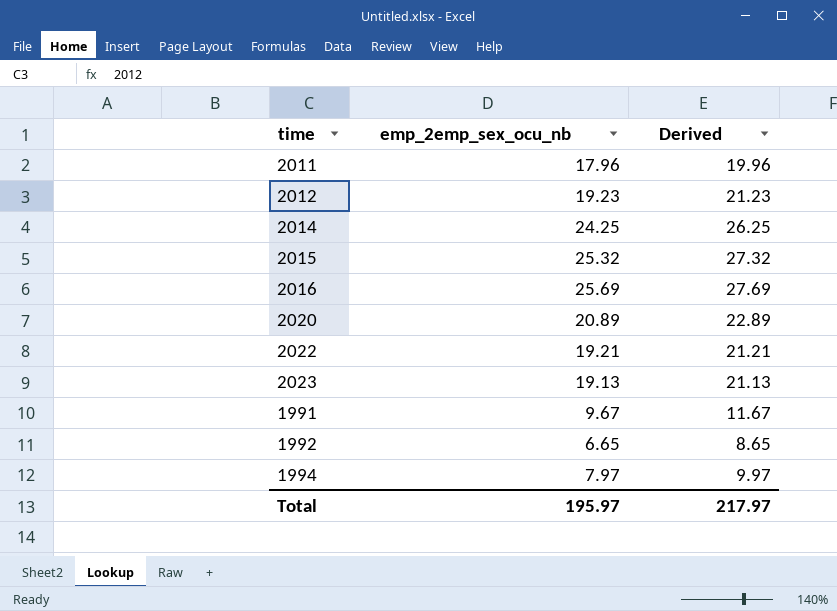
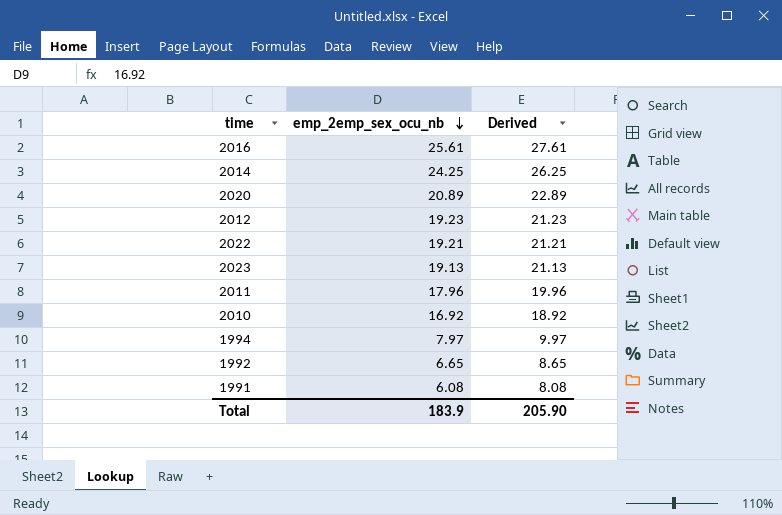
row order: none -> emp_2emp_sex_ocu_nb descending
row 2015: 25.32 | 27.32 -> none
2016 | emp_2emp_sex_ocu_nb: 25.69 -> 25.61
2016 | Derived: 27.69 -> 27.61
row 2010: none -> 16.92 | 18.92
1991 | emp_2emp_sex_ocu_nb: 9.67 -> 6.08
1991 | Derived: 11.67 -> 8.08
Total | emp_2emp_sex_ocu_nb: 195.97 -> 183.9
Total | Derived: 217.97 -> 205.90

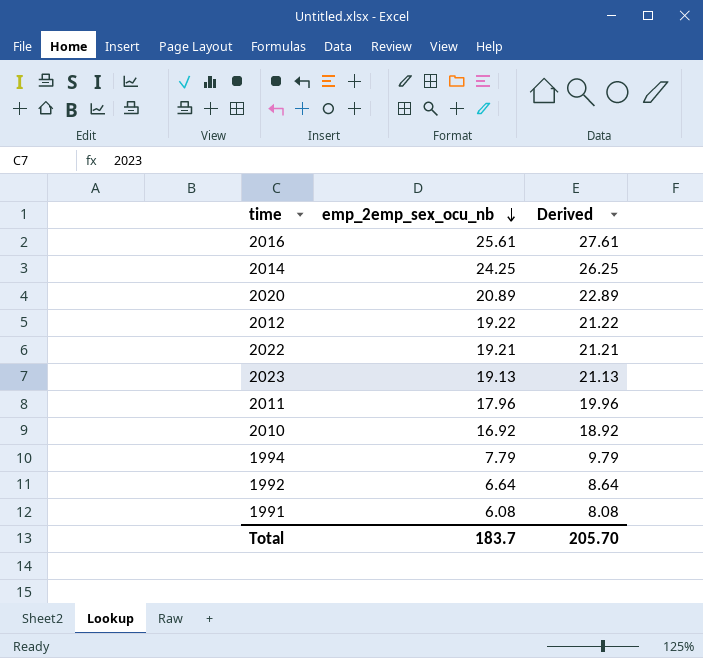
2012 | emp_2emp_sex_ocu_nb: 19.23 -> 19.22
2012 | Derived: 21.23 -> 21.22
1994 | emp_2emp_sex_ocu_nb: 7.97 -> 7.79
1994 | Derived: 9.97 -> 9.79
1992 | emp_2emp_sex_ocu_nb: 6.65 -> 6.64
1992 | Derived: 8.65 -> 8.64
Total | emp_2emp_sex_ocu_nb: 183.9 -> 183.7
Total | Derived: 205.90 -> 205.70

